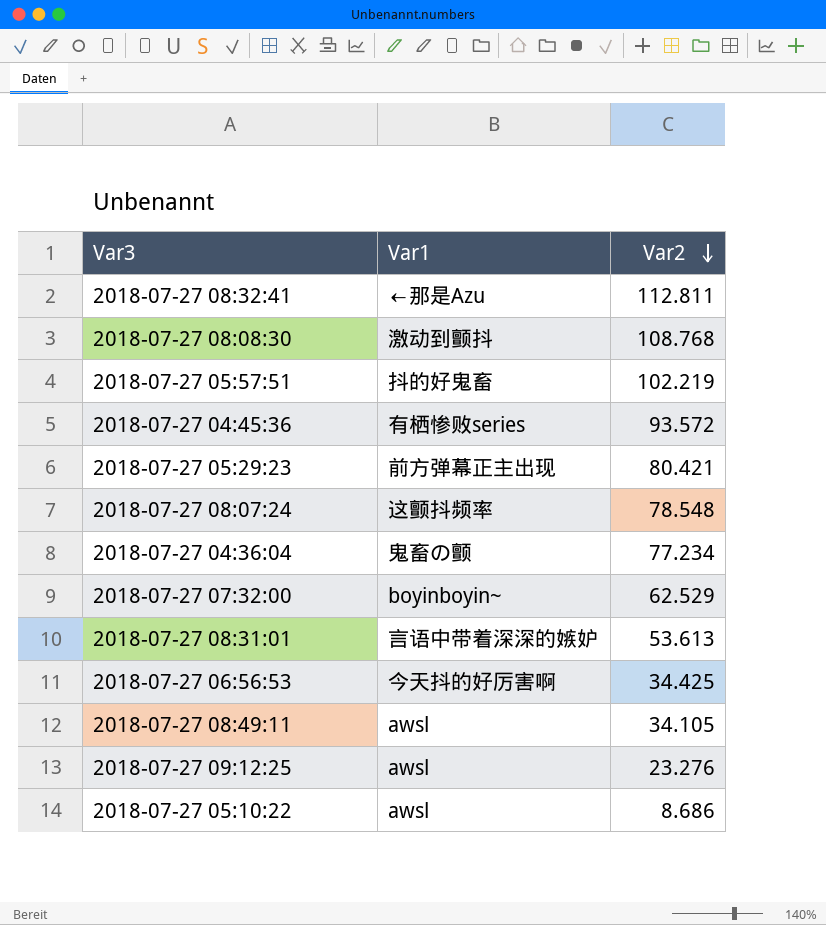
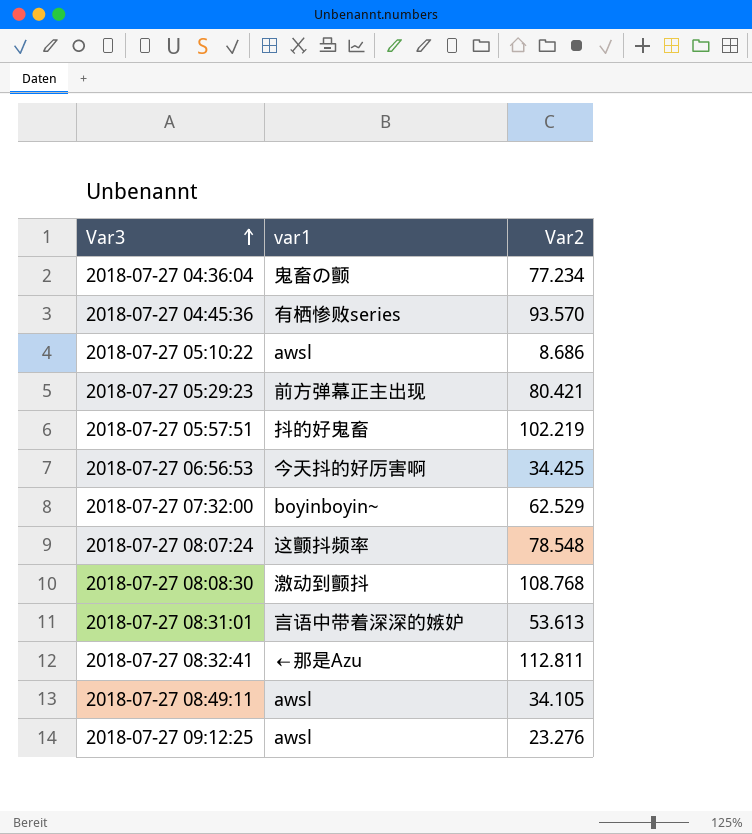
row order: Var2 descending -> Var3 ascending
column name: Var1 -> var1
2018-07-27 04:45:36 | Var2: 93.572 -> 93.570

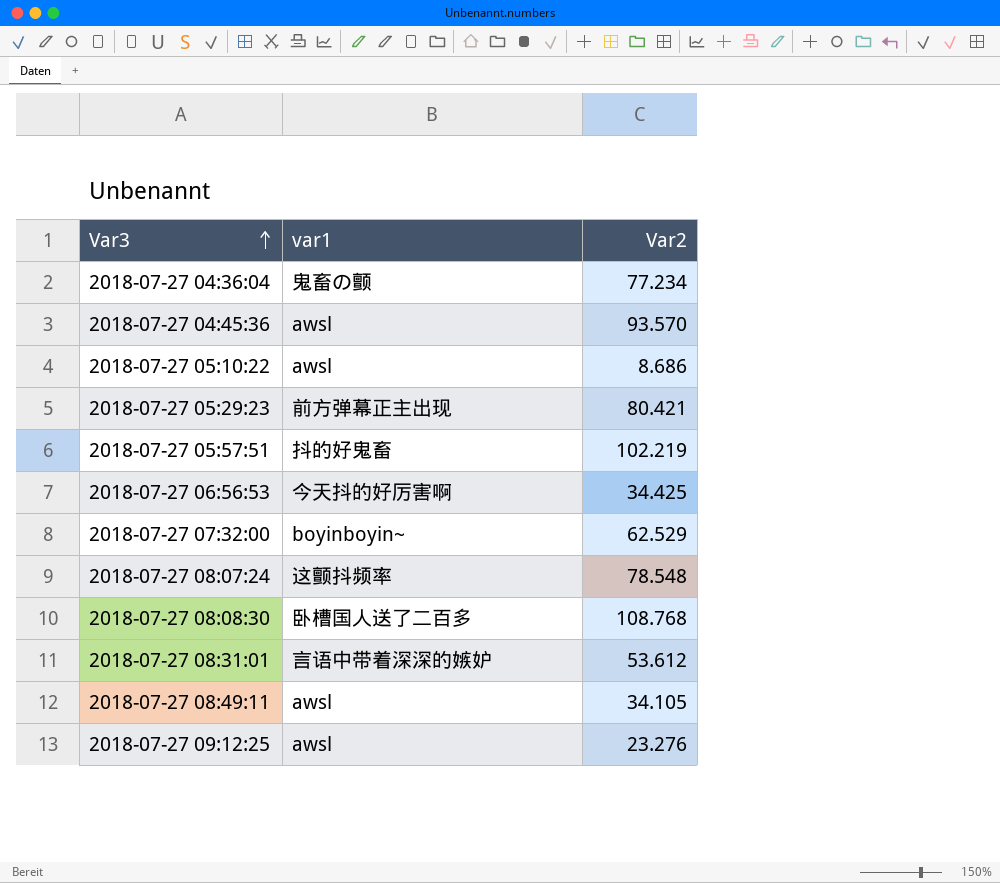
row 2018-07-27 08:32:41: ←那是Azu | 112.811 -> none
2018-07-27 04:45:36 | var1: 有栖惨败series -> awsl
2018-07-27 08:08:30 | var1: 激动到颤抖 -> 卧槽国人送了二百多
2018-07-27 08:31:01 | Var2: 53.613 -> 53.612

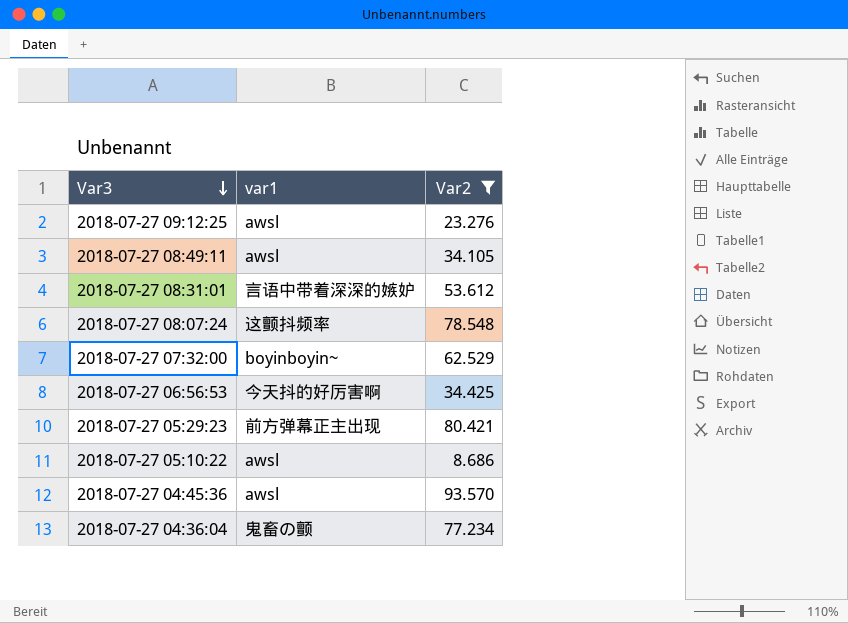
filter: none -> Var2 <= 93.570
row order: Var3 ascending -> Var3 descending

